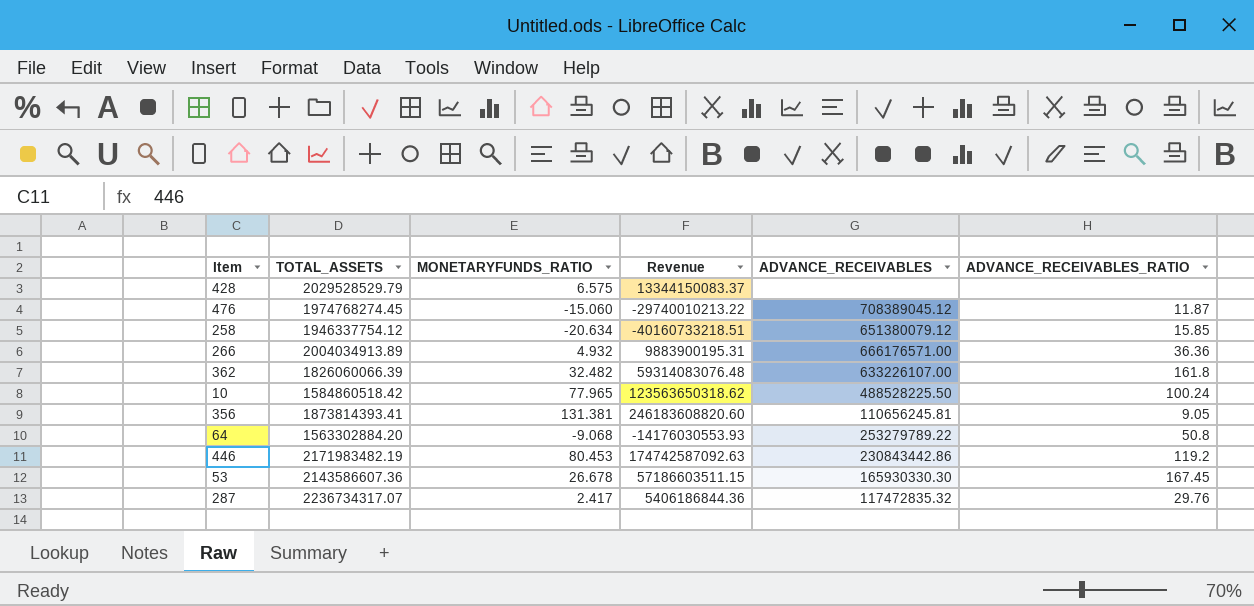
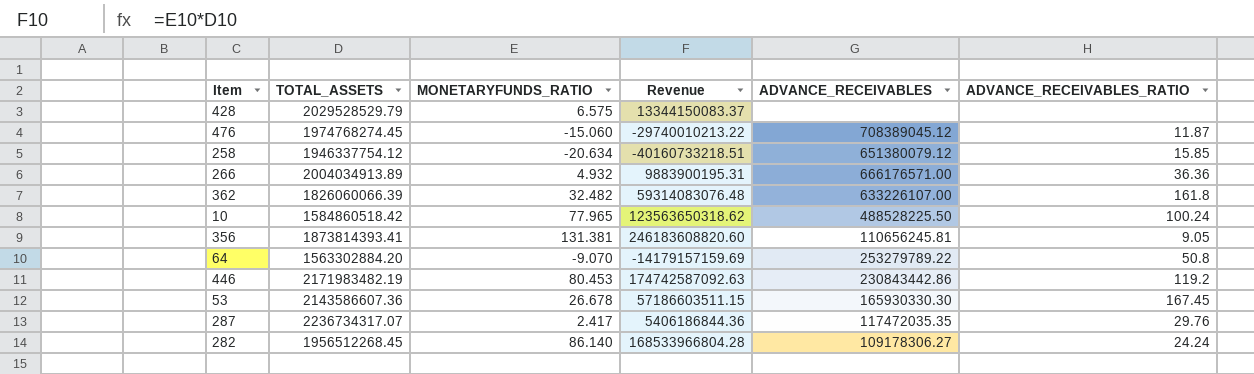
64 | MONETARYFUNDS_RATIO: -9.068 -> -9.070
64 | Revenue: -14176030553.93 -> -14179157159.69
287 | ADVANCE_RECEIVABLES: 117472835.32 -> 117472035.35
row 282: none -> 1956512268.45 | 86.140 | 168533966804.28 | 109178306.27 | 24.24

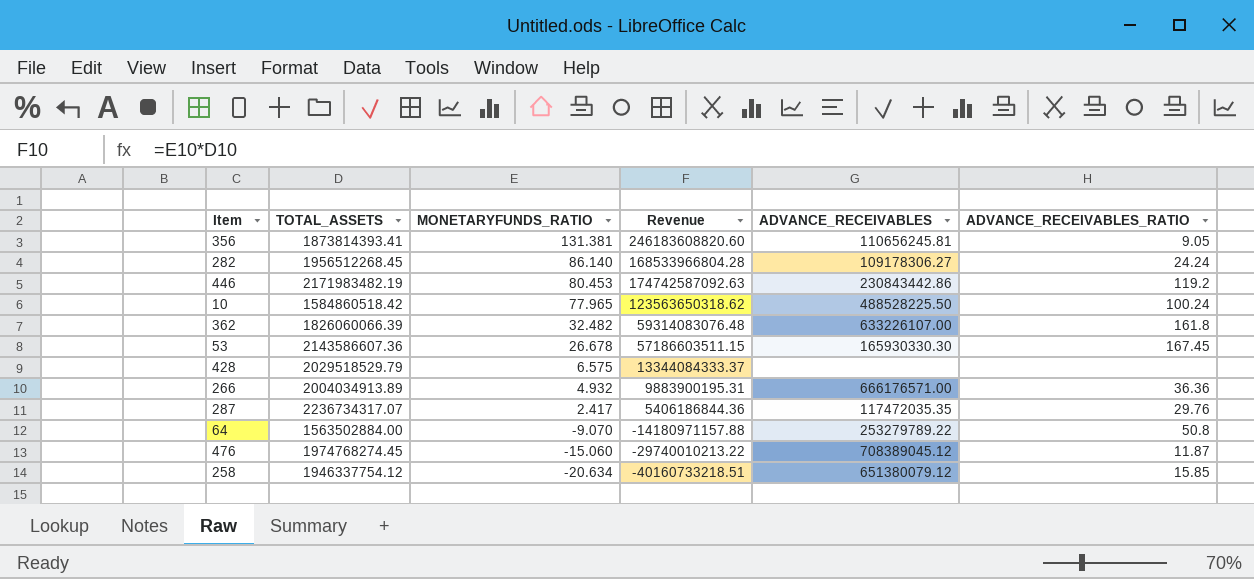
row order: none -> MONETARYFUNDS_RATIO descending
428 | TOTAL_ASSETS: 2029528529.79 -> 2029518529.79
428 | Revenue: 13344150083.37 -> 13344084333.37
64 | TOTAL_ASSETS: 1563302884.20 -> 1563502884.00
64 | Revenue: -14179157159.69 -> -14180971157.88

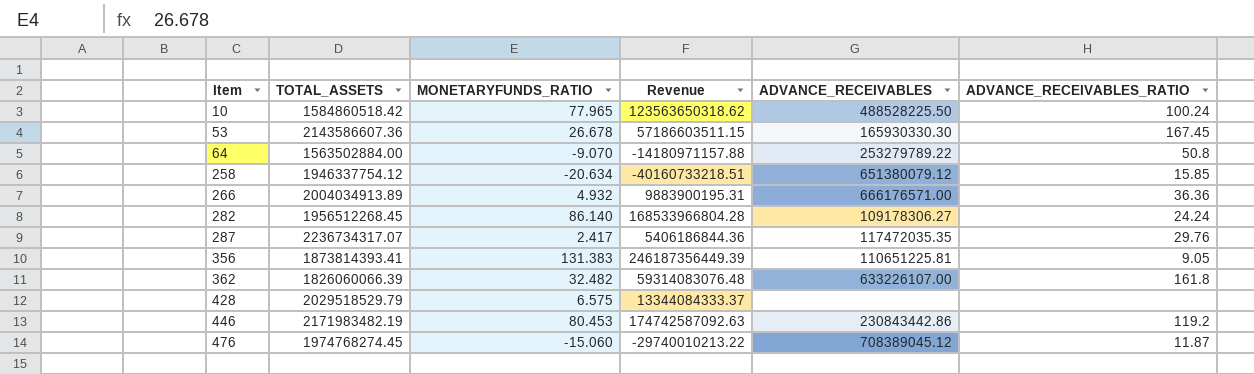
row order: MONETARYFUNDS_RATIO descending -> Item ascending
356 | MONETARYFUNDS_RATIO: 131.381 -> 131.383
356 | Revenue: 246183608820.60 -> 246187356449.39
356 | ADVANCE_RECEIVABLES: 110656245.81 -> 110651225.81

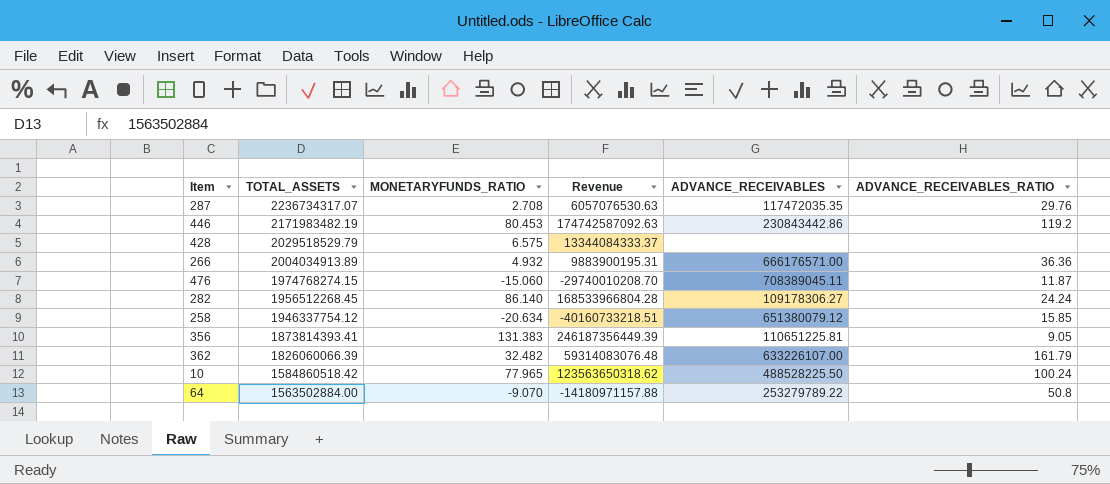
row order: Item ascending -> TOTAL_ASSETS descending
row 53: 2143586607.36 | 26.678 | 57186603511.15 | 165930330.30 | 167.45 -> none
287 | MONETARYFUNDS_RATIO: 2.417 -> 2.708
287 | Revenue: 5406186844.36 -> 6057076530.63
476 | TOTAL_ASSETS: 1974768274.45 -> 1974768274.15
476 | Revenue: -29740010213.22 -> -29740010208.70
476 | ADVANCE_RECEIVABLES: 708389045.12 -> 708389045.11
362 | ADVANCE_RECEIVABLES_RATIO: 161.8 -> 161.79

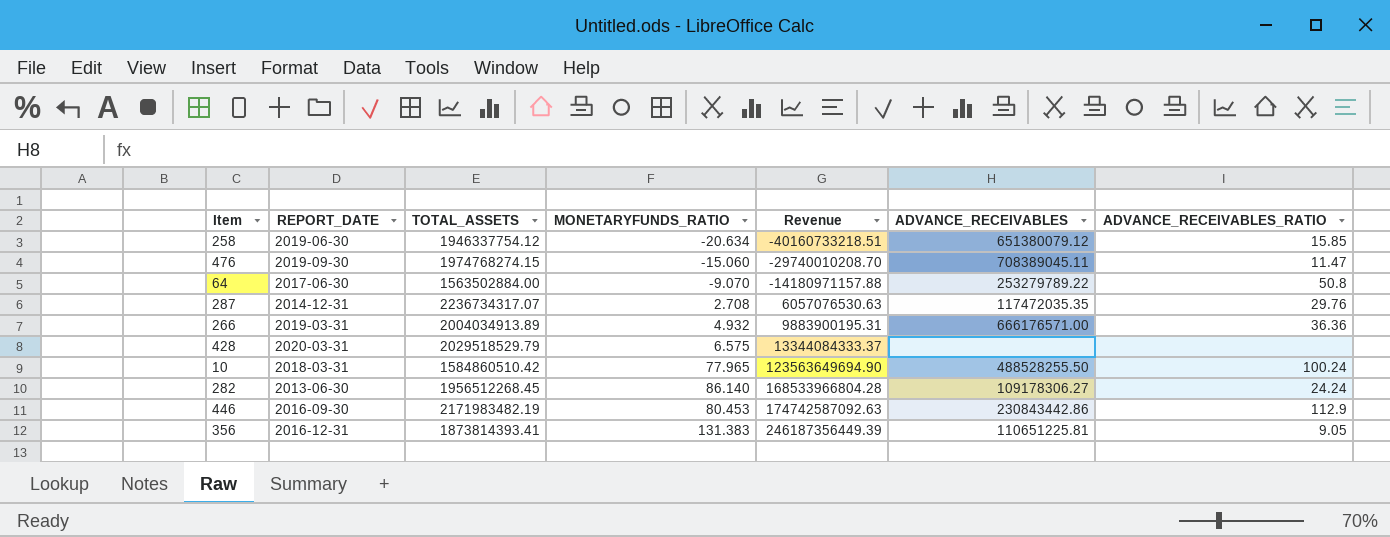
row order: TOTAL_ASSETS descending -> Revenue ascending
column REPORT_DATE | position: none -> 2
row 362: 1826060066.39 | 32.482 | 59314083076.48 | 633226107.00 | 161.79 -> none
476 | ADVANCE_RECEIVABLES_RATIO: 11.87 -> 11.47
10 | TOTAL_ASSETS: 1584860518.42 -> 1584860510.42
10 | Revenue: 123563650318.62 -> 123563649694.90
10 | ADVANCE_RECEIVABLES: 488528225.50 -> 488528255.50
446 | ADVANCE_RECEIVABLES_RATIO: 119.2 -> 112.9

